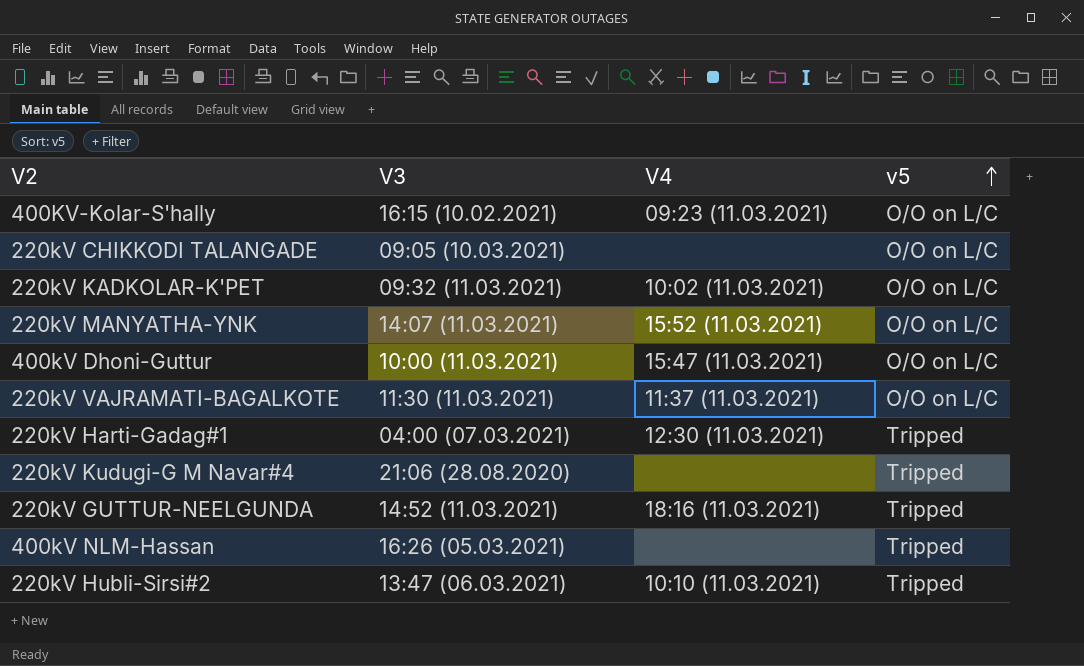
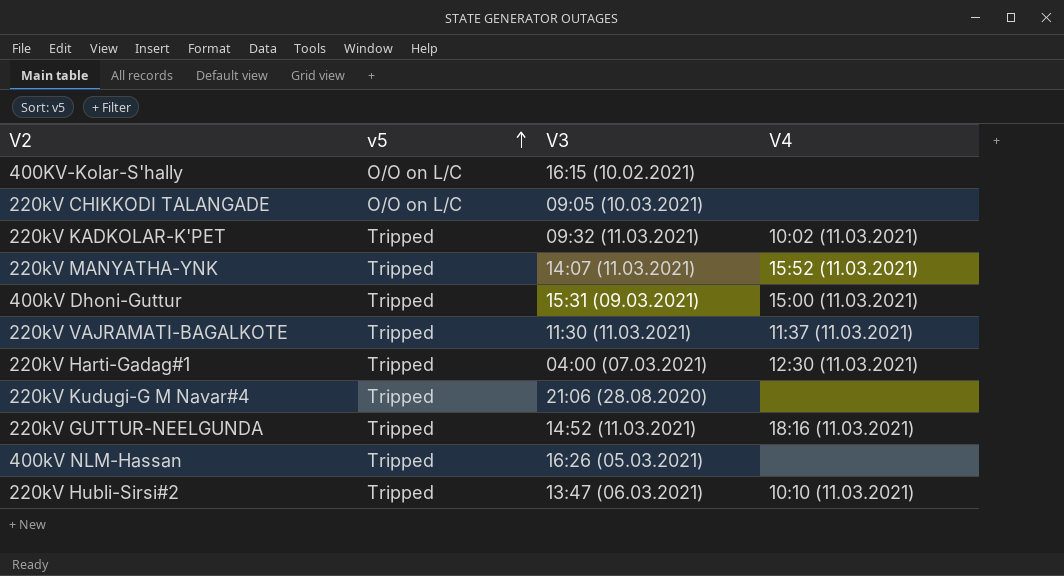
column v5 | position: 4 -> 2
400KV-Kolar-S'hally | V4: 09:23 (11.03.2021) -> none
220kV KADKOLAR-K'PET | v5: O/O on L/C -> Tripped
220kV MANYATHA-YNK | v5: O/O on L/C -> Tripped
400kV Dhoni-Guttur | v5: O/O on L/C -> Tripped
400kV Dhoni-Guttur | V3: 10:00 (11.03.2021) -> 15:31 (09.03.2021)
400kV Dhoni-Guttur | V4: 15:47 (11.03.2021) -> 15:00 (11.03.2021)
220kV VAJRAMATI-BAGALKOTE | v5: O/O on L/C -> Tripped

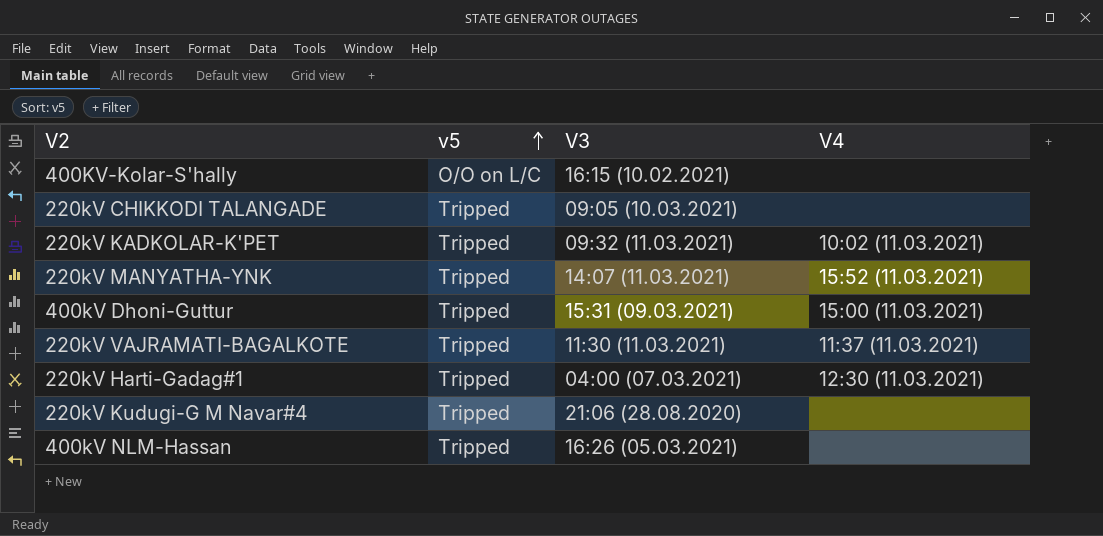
row 220kV GUTTUR-NEELGUNDA: Tripped | 14:52 (11.03.2021) | 18:16 (11.03.2021) -> none
row 220kV Hubli-Sirsi#2: Tripped | 13:47 (06.03.2021) | 10:10 (11.03.2021) -> none
220kV CHIKKODI TALANGADE | v5: O/O on L/C -> Tripped

